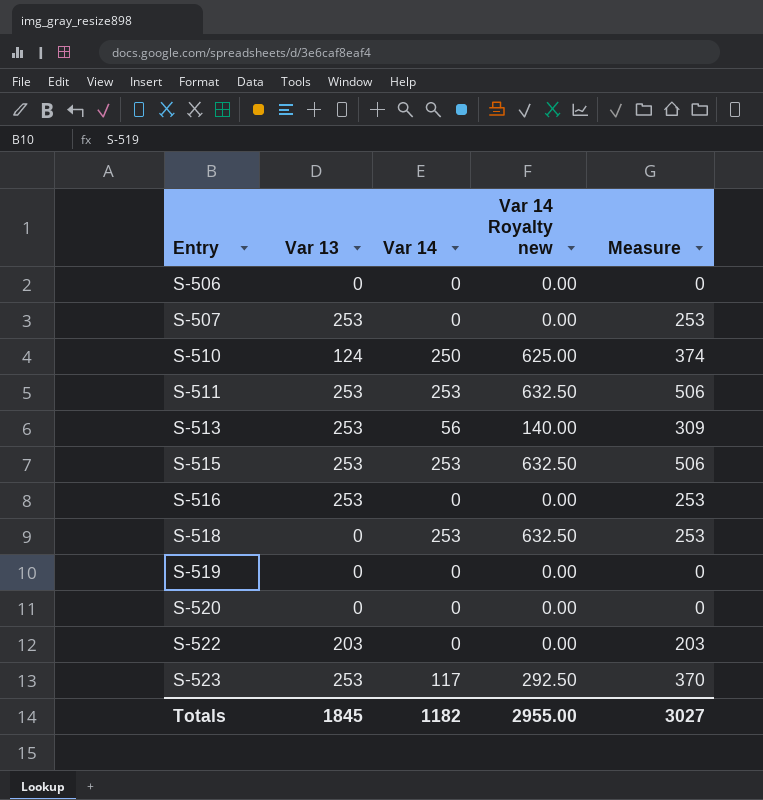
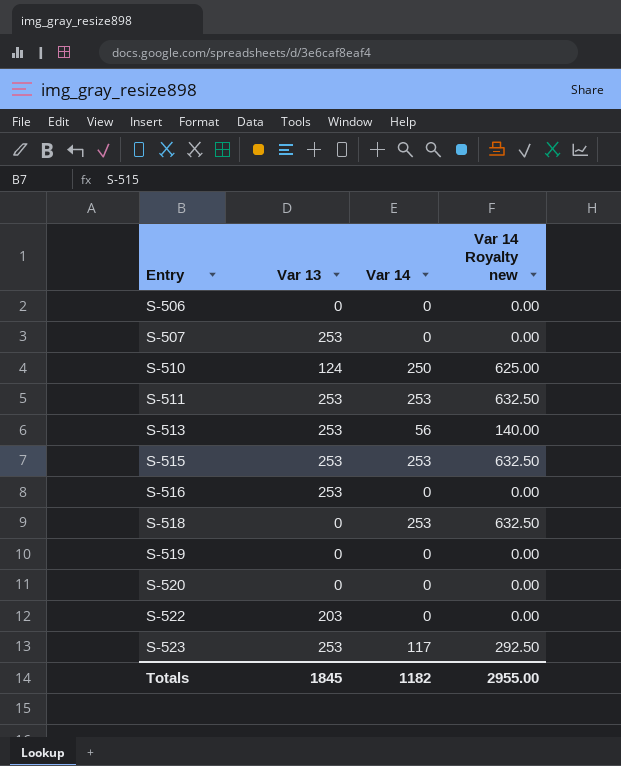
column Measure | formula: [Var 13] + [Var 14] -> none

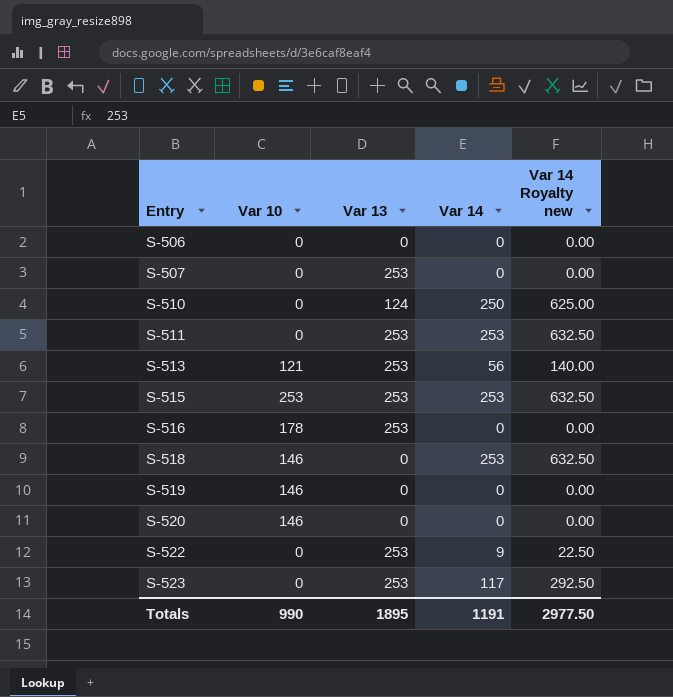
column Var 10 | position: none -> 2
S-522 | Var 13: 203 -> 253
S-522 | Var 14: 0 -> 9
S-522 | Var 14 Royalty new: 0.00 -> 22.50
Totals | Var 13: 1845 -> 1895
Totals | Var 14: 1182 -> 1191
Totals | Var 14 Royalty new: 2955.00 -> 2977.50

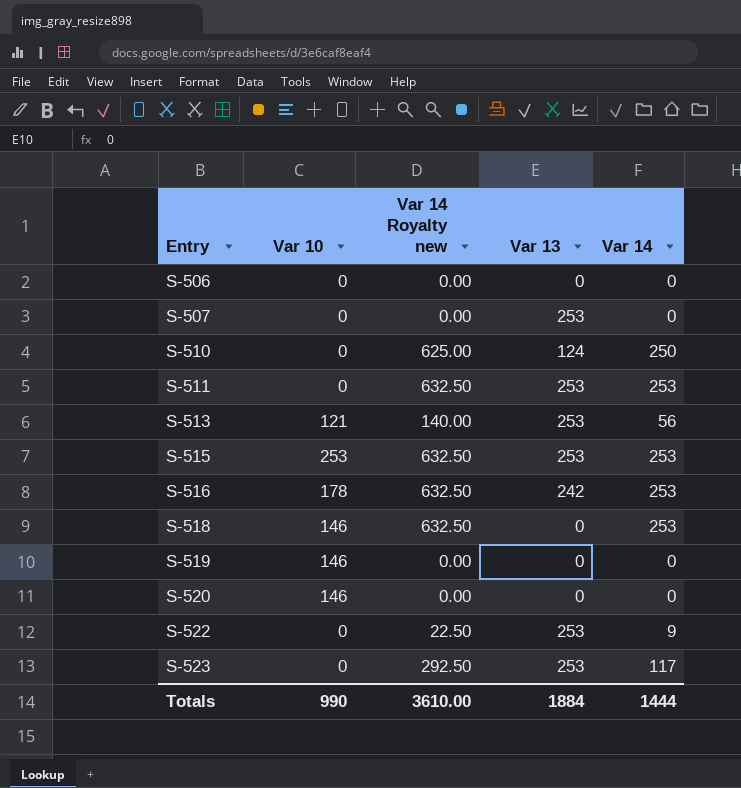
column Var 14 Royalty new | position: 5 -> 3
S-516 | Var 14 Royalty new: 0.00 -> 632.50
S-516 | Var 13: 253 -> 242
S-516 | Var 14: 0 -> 253
Totals | Var 14 Royalty new: 2977.50 -> 3610.00
Totals | Var 13: 1895 -> 1884
Totals | Var 14: 1191 -> 1444

